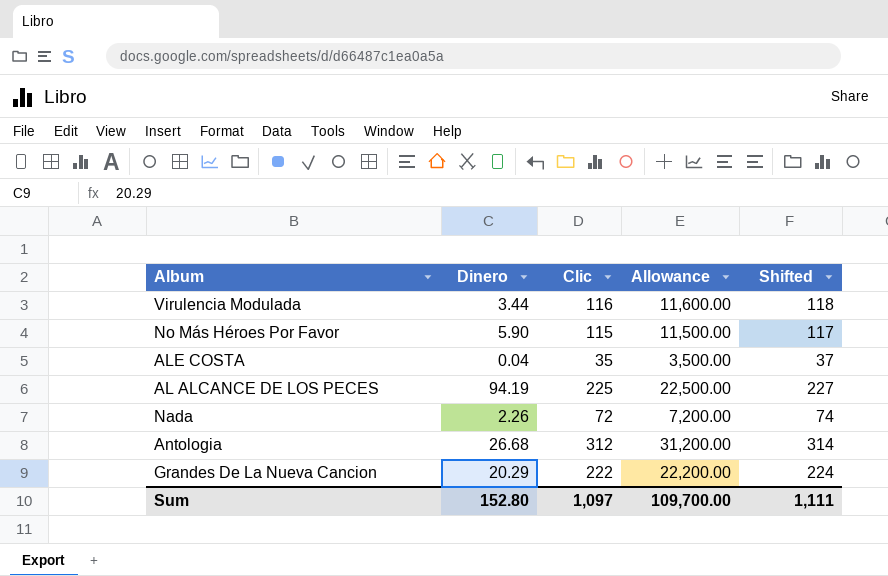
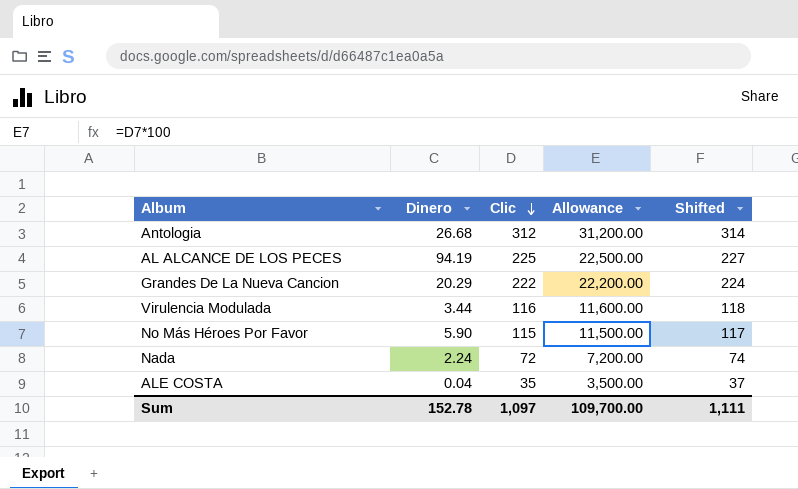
row order: none -> Clic descending
Nada | Dinero: 2.26 -> 2.24
Sum | Dinero: 152.80 -> 152.78

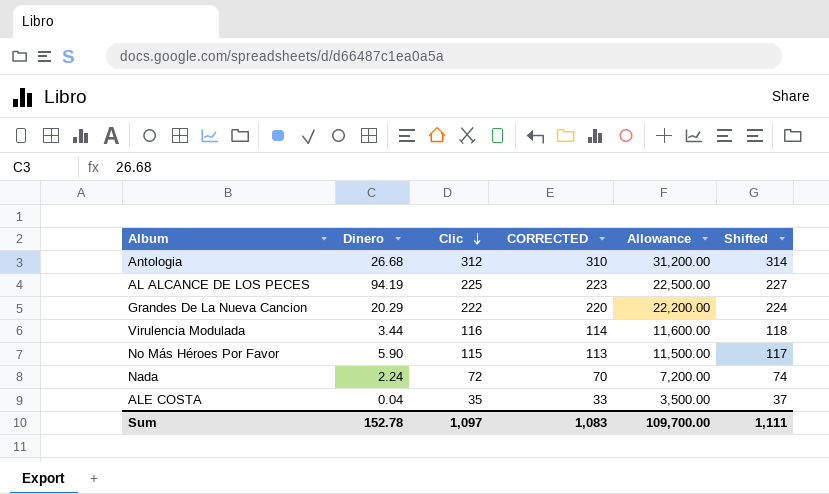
column CORRECTED | formula: none -> [Clic] - 2

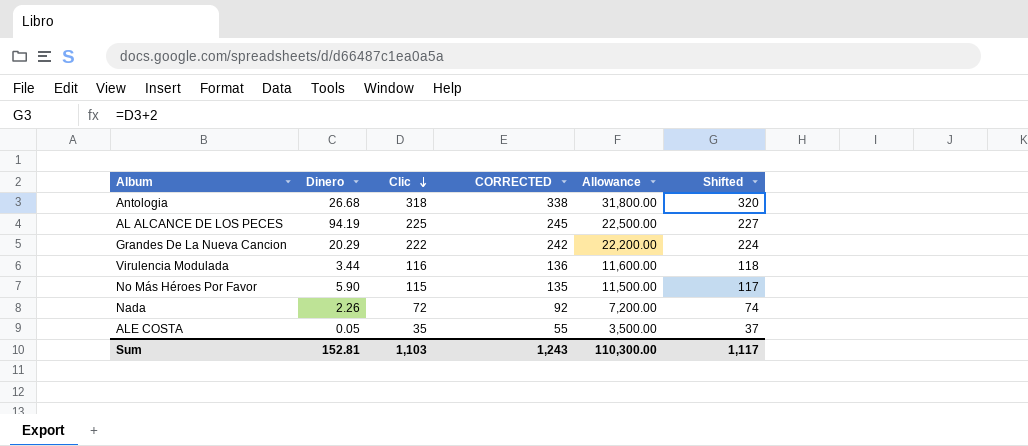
column CORRECTED | formula: [Clic] - 2 -> [Clic] + 20
Antologia | Clic: 312 -> 318
Antologia | Allowance: 31,200.00 -> 31,800.00
Antologia | Shifted: 314 -> 320
Nada | Dinero: 2.24 -> 2.26
ALE COSTA | Dinero: 0.04 -> 0.05
Sum | Dinero: 152.78 -> 152.81
Sum | Clic: 1,097 -> 1,103
Sum | CORRECTED: 1,083 -> 1,243
Sum | Allowance: 109,700.00 -> 110,300.00
Sum | Shifted: 1,111 -> 1,117

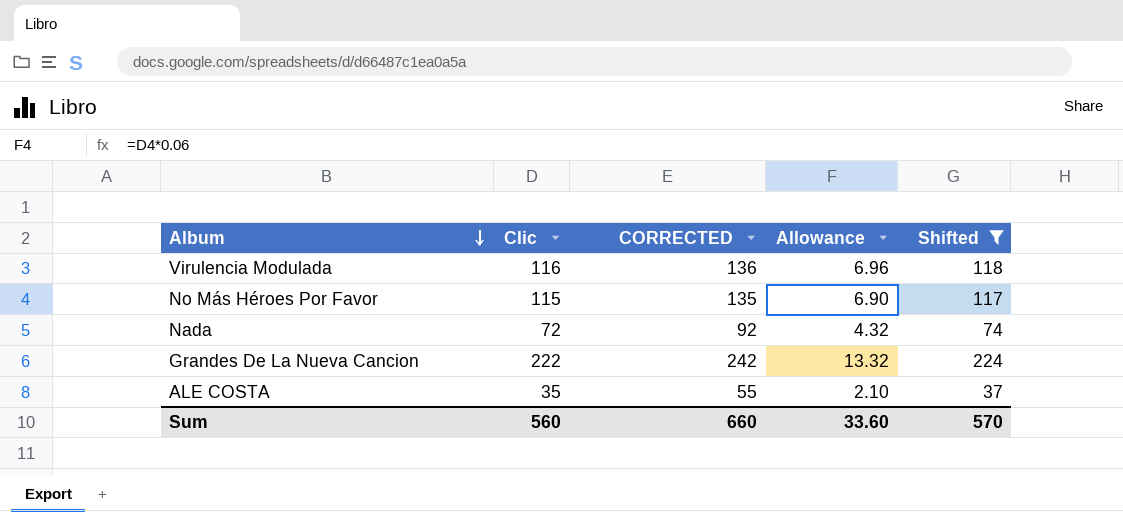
filter: none -> Shifted <= 224
row order: Clic descending -> Album descending
column Dinero | position: 2 -> none
column Allowance | formula: [Clic] * 100 -> [Clic] * 0.06
Sum | Clic: 1,103 -> 560
Sum | CORRECTED: 1,243 -> 660
Sum | Allowance: 110,300.00 -> 33.60
Sum | Shifted: 1,117 -> 570

